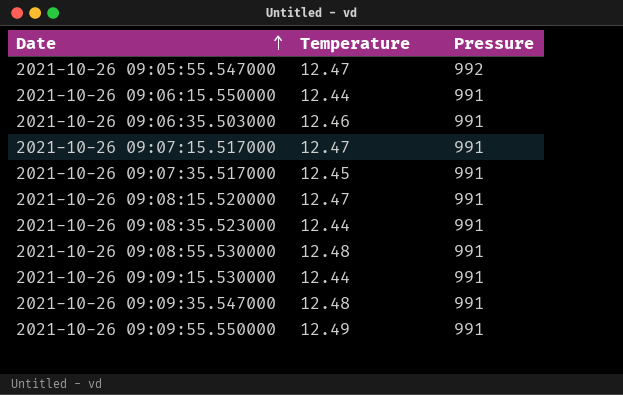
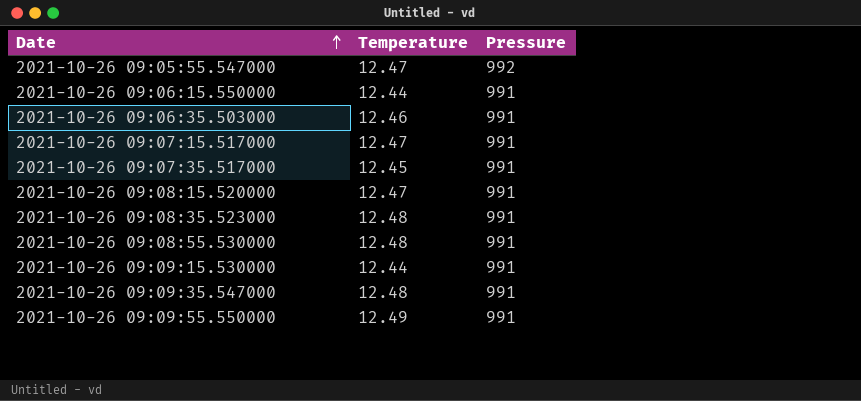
2021-10-26 09:08:35.523000 | Temperature: 12.44 -> 12.48

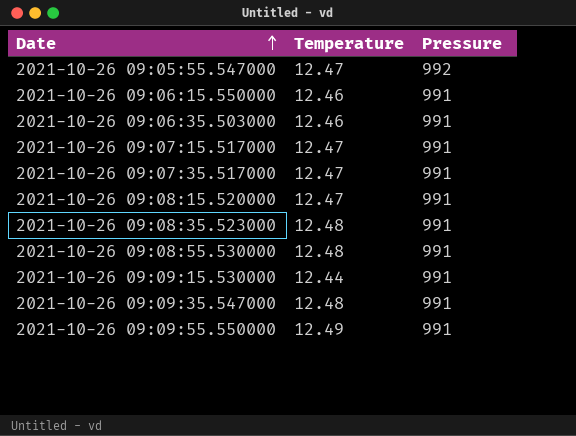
2021-10-26 09:06:15.550000 | Temperature: 12.44 -> 12.46
2021-10-26 09:07:35.517000 | Temperature: 12.45 -> 12.47

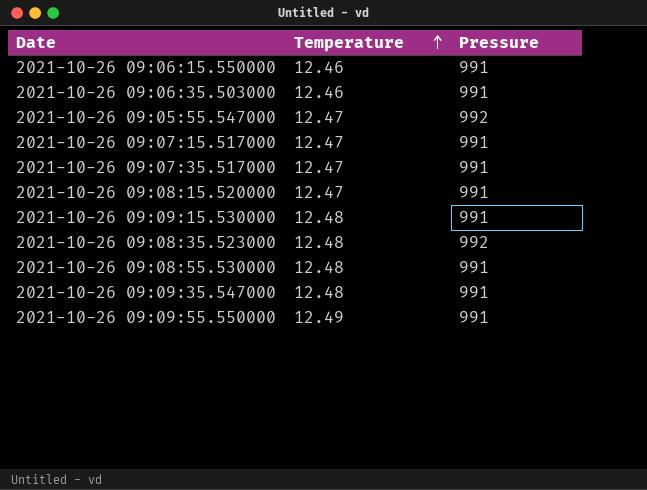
row order: Date ascending -> Temperature ascending
2021-10-26 09:09:15.530000 | Temperature: 12.44 -> 12.48
2021-10-26 09:08:35.523000 | Pressure: 991 -> 992

